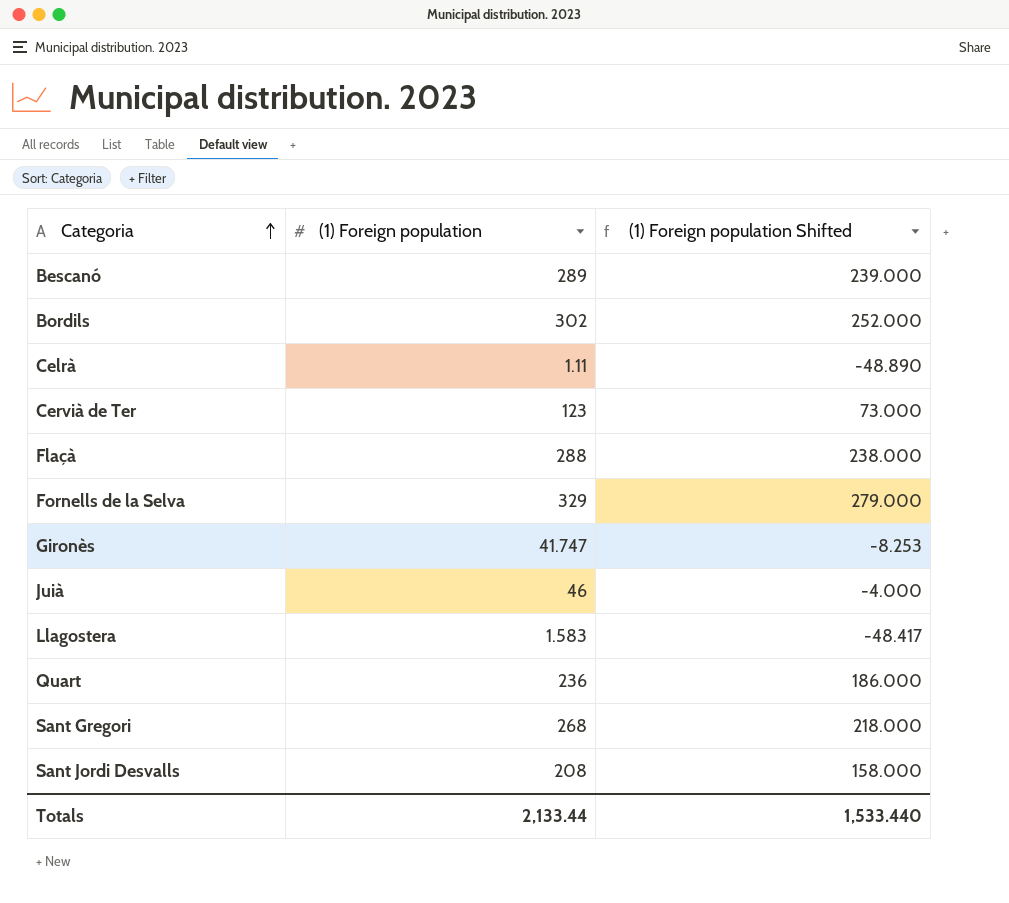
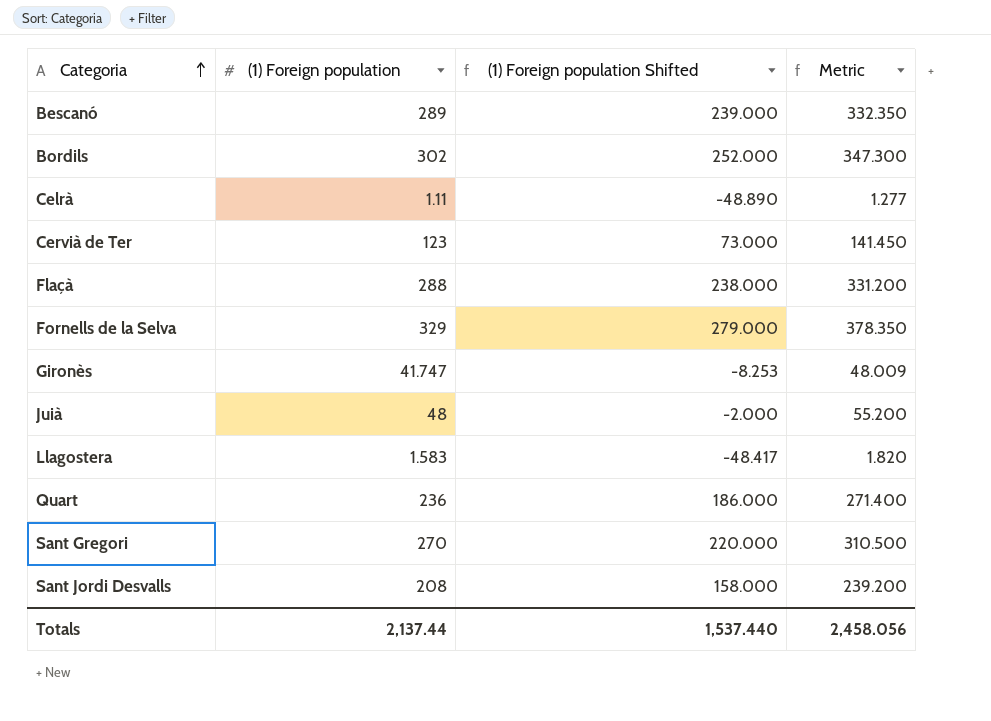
column Metric | formula: none -> [(1) Foreign population] * 1.15
Juià | (1) Foreign population: 46 -> 48
Juià | (1) Foreign population Shifted: -4.000 -> -2.000
Sant Gregori | (1) Foreign population: 268 -> 270
Sant Gregori | (1) Foreign population Shifted: 218.000 -> 220.000
Totals | (1) Foreign population: 2,133.44 -> 2,137.44
Totals | (1) Foreign population Shifted: 1,533.440 -> 1,537.440

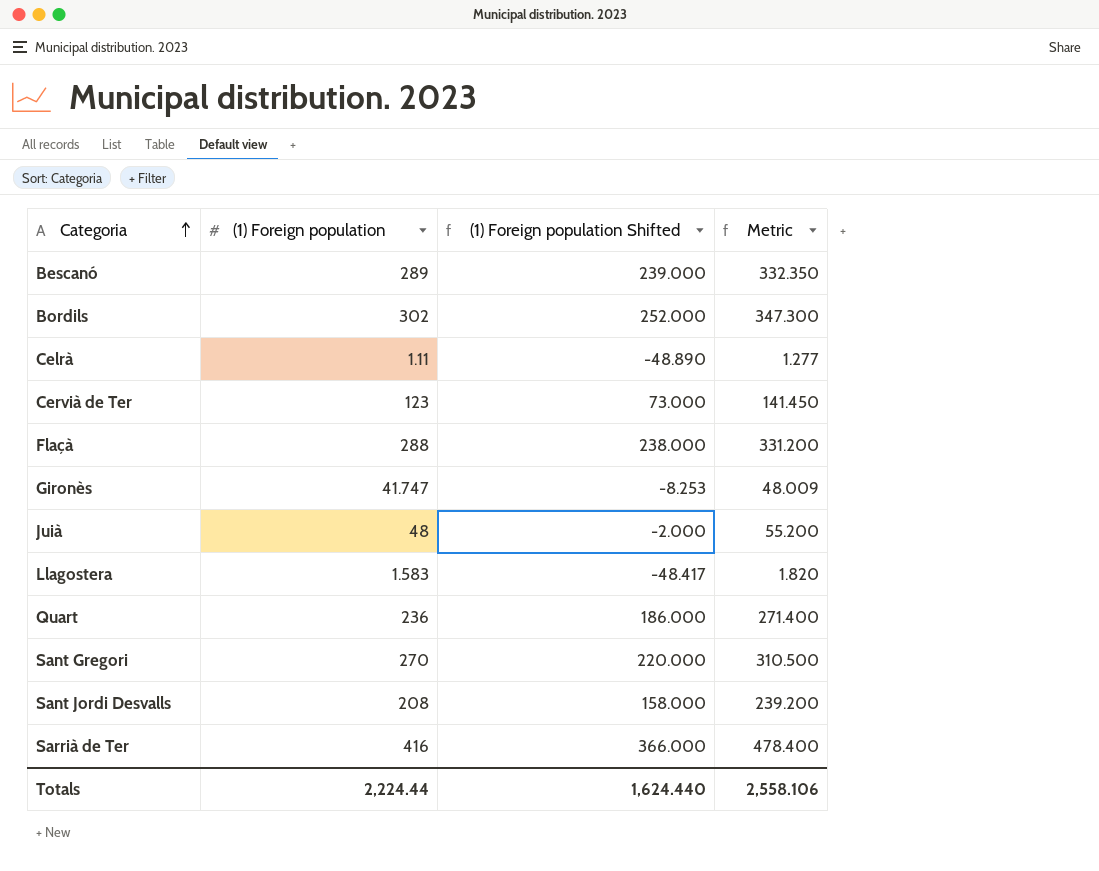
row Fornells de la Selva: 329 | 279.000 | 378.350 -> none
row Sarrià de Ter: none -> 416 | 366.000 | 478.400
Totals | (1) Foreign population: 2,137.44 -> 2,224.44
Totals | (1) Foreign population Shifted: 1,537.440 -> 1,624.440
Totals | Metric: 2,458.056 -> 2,558.106

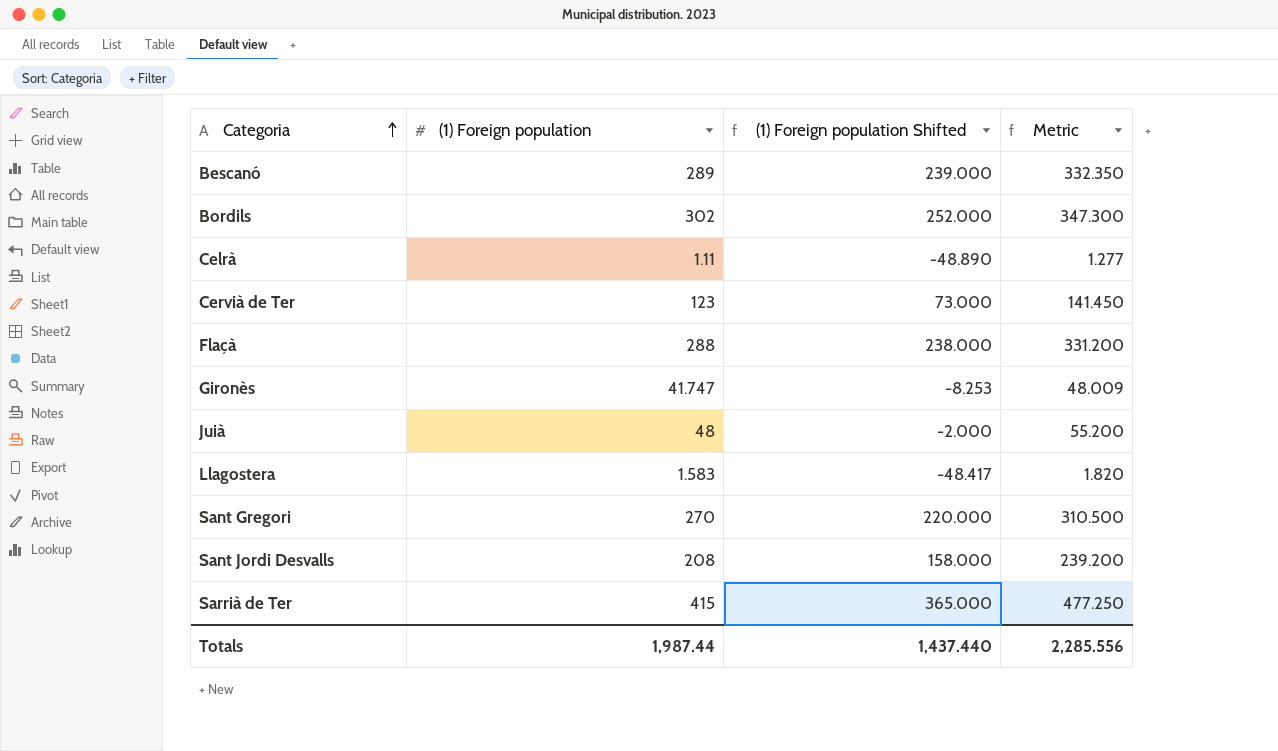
row Quart: 236 | 186.000 | 271.400 -> none
Sarrià de Ter | (1) Foreign population: 416 -> 415
Sarrià de Ter | (1) Foreign population Shifted: 366.000 -> 365.000
Sarrià de Ter | Metric: 478.400 -> 477.250
Totals | (1) Foreign population: 2,224.44 -> 1,987.44
Totals | (1) Foreign population Shifted: 1,624.440 -> 1,437.440
Totals | Metric: 2,558.106 -> 2,285.556

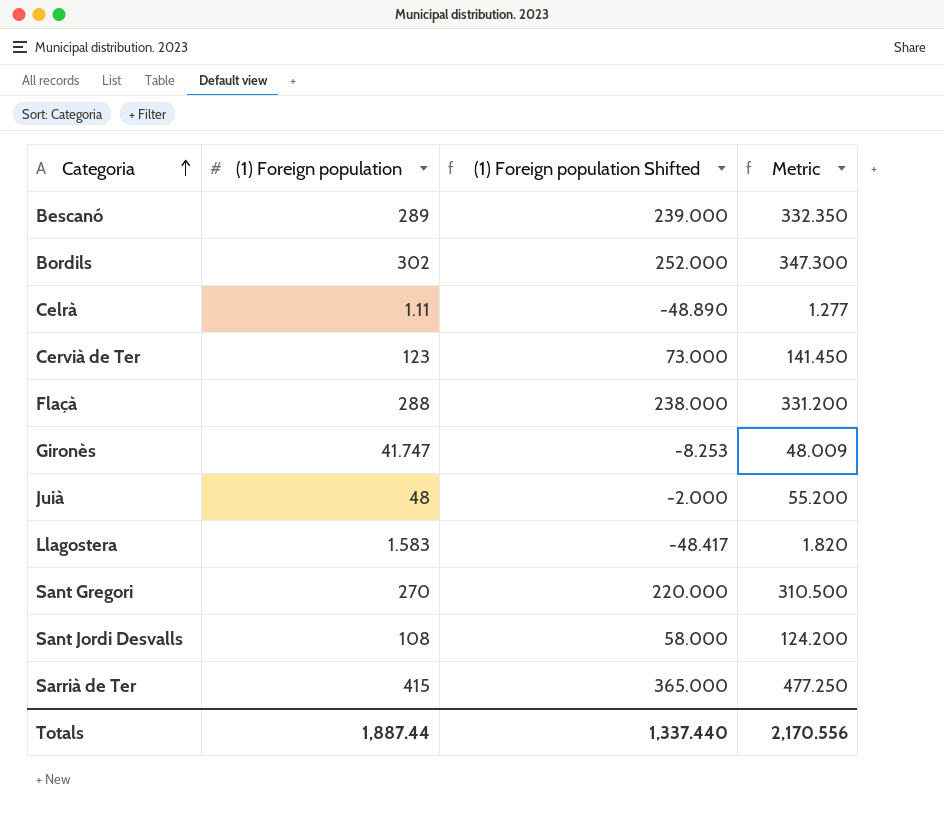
Sant Jordi Desvalls | (1) Foreign population: 208 -> 108
Sant Jordi Desvalls | (1) Foreign population Shifted: 158.000 -> 58.000
Sant Jordi Desvalls | Metric: 239.200 -> 124.200
Totals | (1) Foreign population: 1,987.44 -> 1,887.44
Totals | (1) Foreign population Shifted: 1,437.440 -> 1,337.440
Totals | Metric: 2,285.556 -> 2,170.556

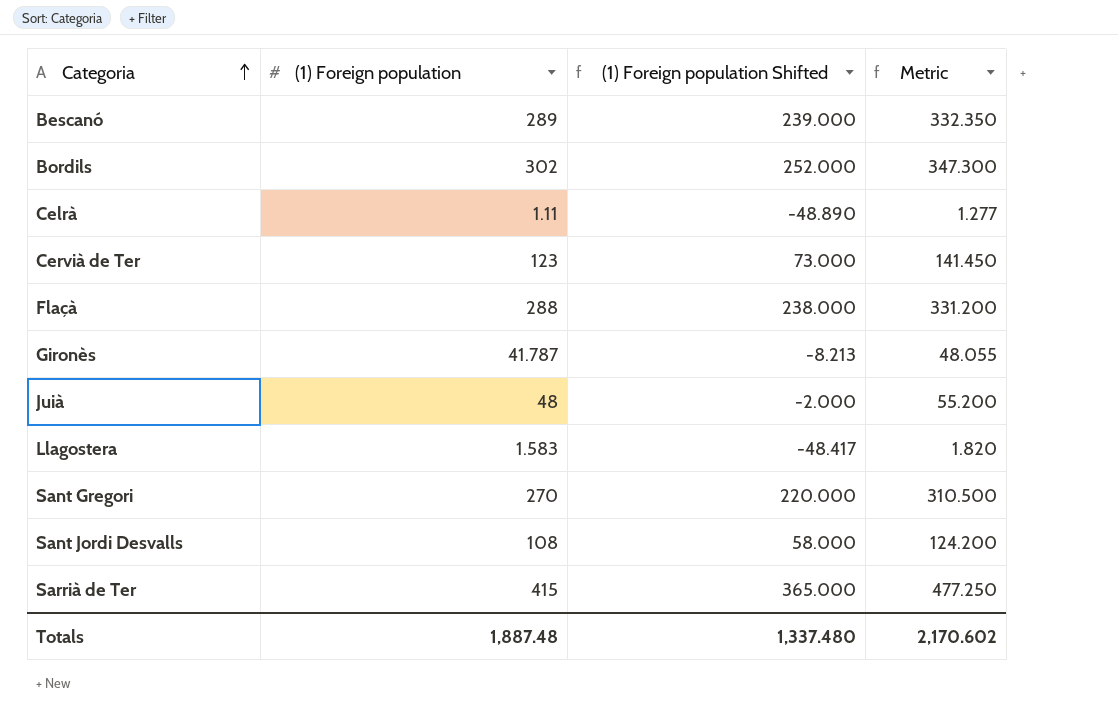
Gironès | (1) Foreign population: 41.747 -> 41.787
Gironès | (1) Foreign population Shifted: -8.253 -> -8.213
Gironès | Metric: 48.009 -> 48.055
Totals | (1) Foreign population: 1,887.44 -> 1,887.48
Totals | (1) Foreign population Shifted: 1,337.440 -> 1,337.480
Totals | Metric: 2,170.556 -> 2,170.602

